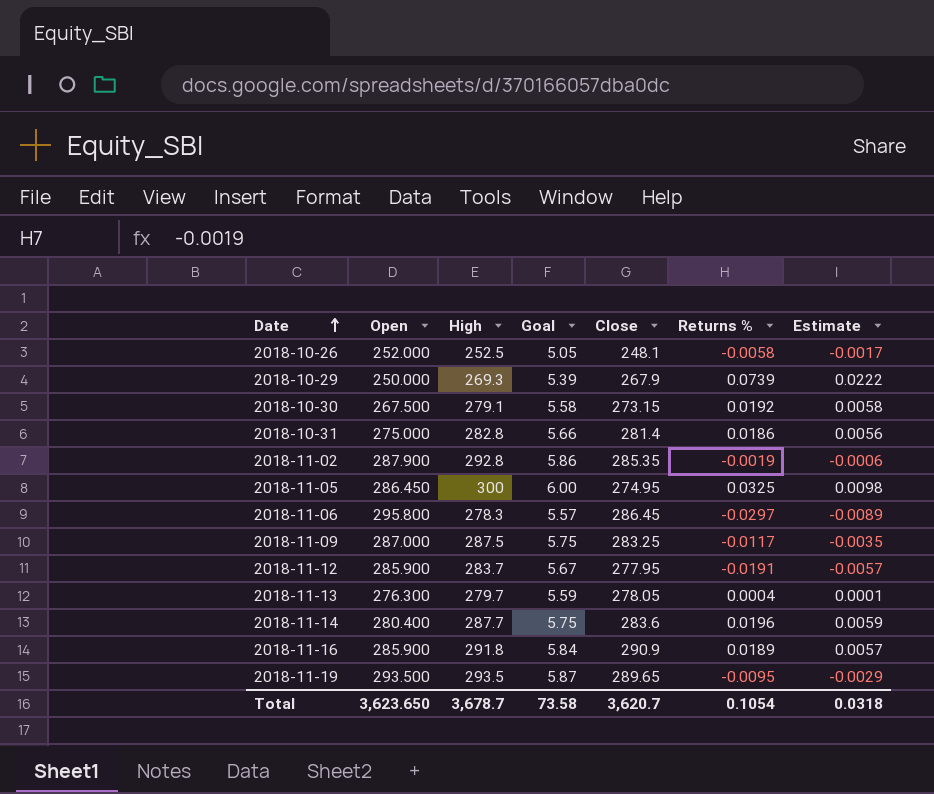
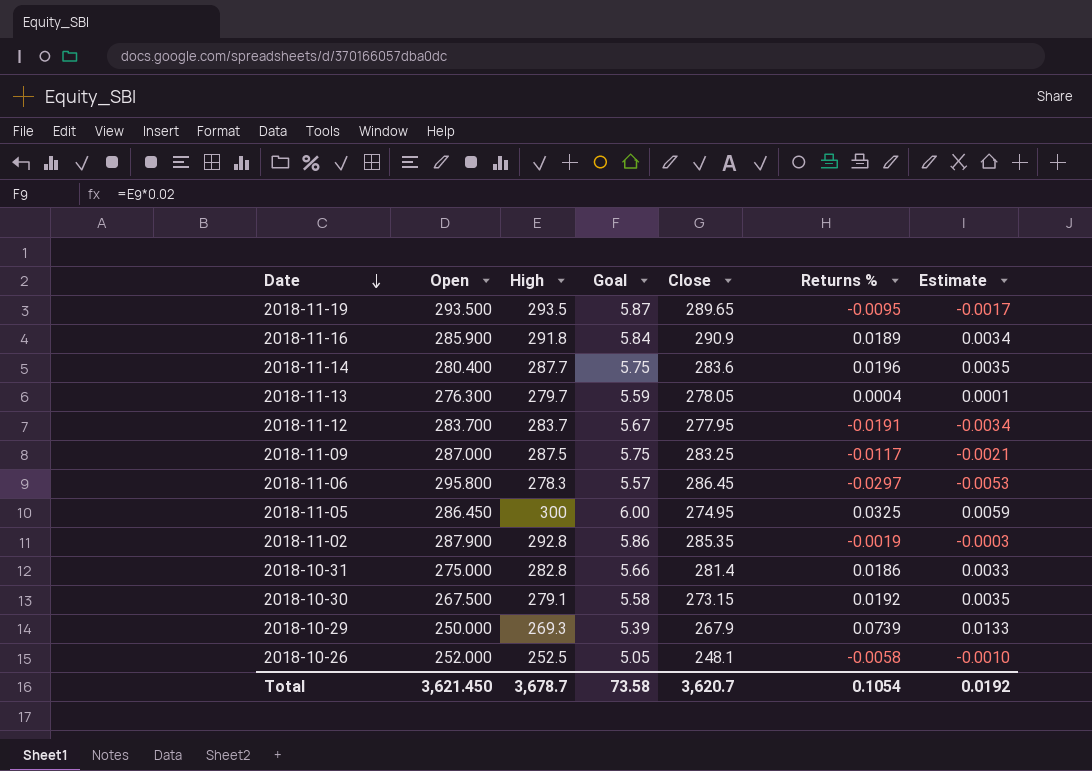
row order: Date ascending -> Date descending
column Estimate | formula: [Returns %] * 0.3 -> [Returns %] * 0.18
2018-11-12 | Open: 285.900 -> 283.700
Total | Open: 3,623.650 -> 3,621.450
Total | Estimate: 0.0318 -> 0.0192

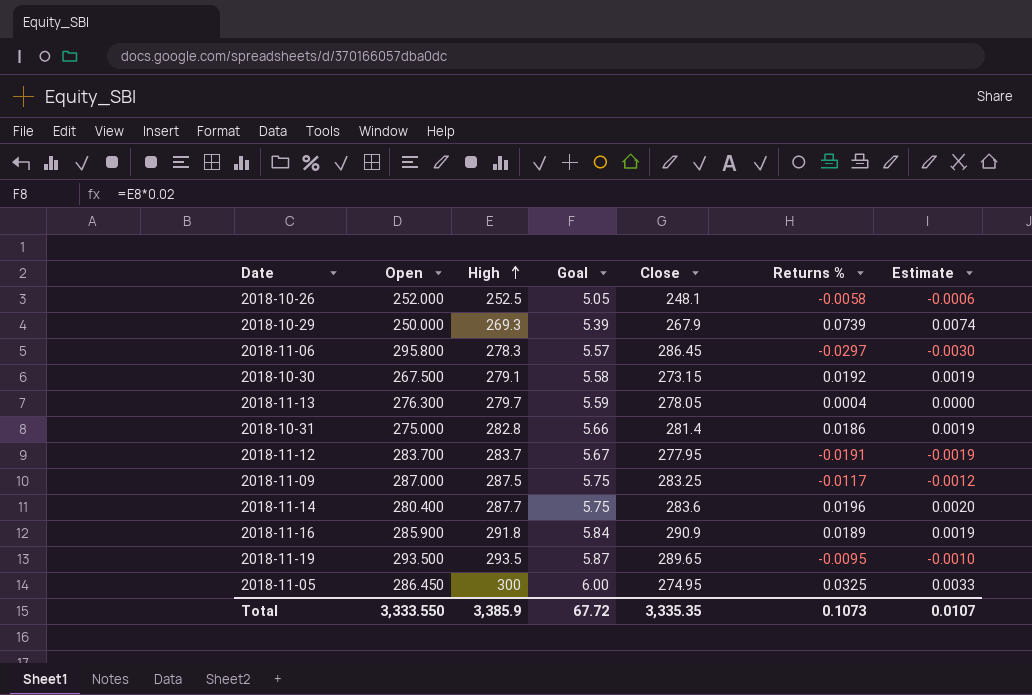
row order: Date descending -> High ascending
column Estimate | formula: [Returns %] * 0.18 -> [Returns %] * 0.1
row 2018-11-02: 287.900 | 292.8 | 5.86 | 285.35 | -0.0019 | -0.0003 -> none
Total | Open: 3,621.450 -> 3,333.550
Total | High: 3,678.7 -> 3,385.9
Total | Goal: 73.58 -> 67.72
Total | Close: 3,620.7 -> 3,335.35
Total | Returns %: 0.1054 -> 0.1073
Total | Estimate: 0.0192 -> 0.0107

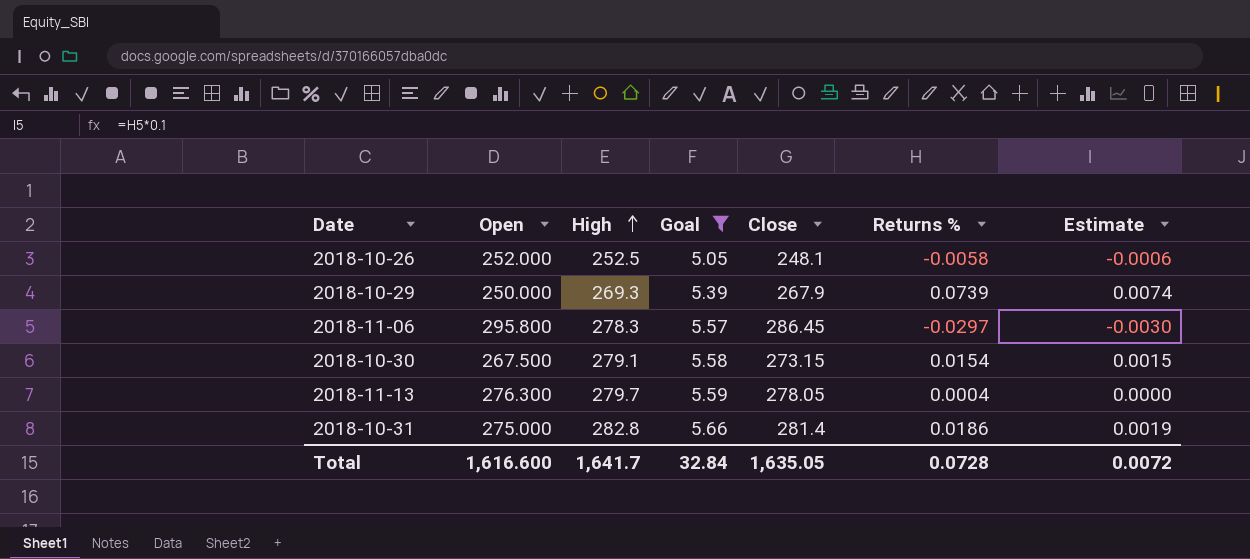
filter: none -> Goal <= 5.66
2018-10-30 | Returns %: 0.0192 -> 0.0154
2018-10-30 | Estimate: 0.0019 -> 0.0015
Total | Open: 3,333.550 -> 1,616.600
Total | High: 3,385.9 -> 1,641.7
Total | Goal: 67.72 -> 32.84
Total | Close: 3,335.35 -> 1,635.05
Total | Returns %: 0.1073 -> 0.0728
Total | Estimate: 0.0107 -> 0.0072

